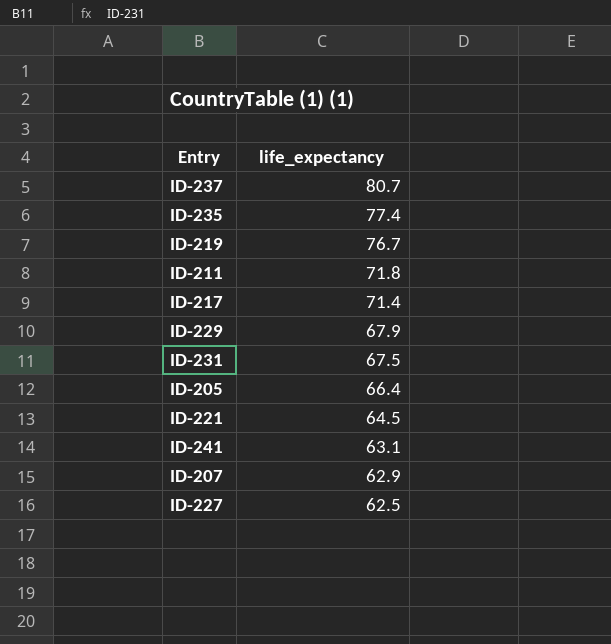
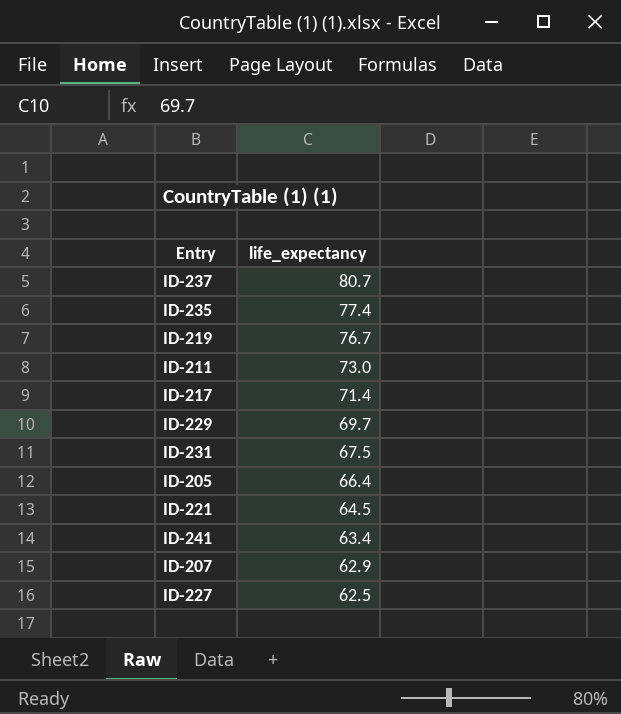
ID-211 | life_expectancy: 71.8 -> 73.0
ID-229 | life_expectancy: 67.9 -> 69.7
ID-241 | life_expectancy: 63.1 -> 63.4

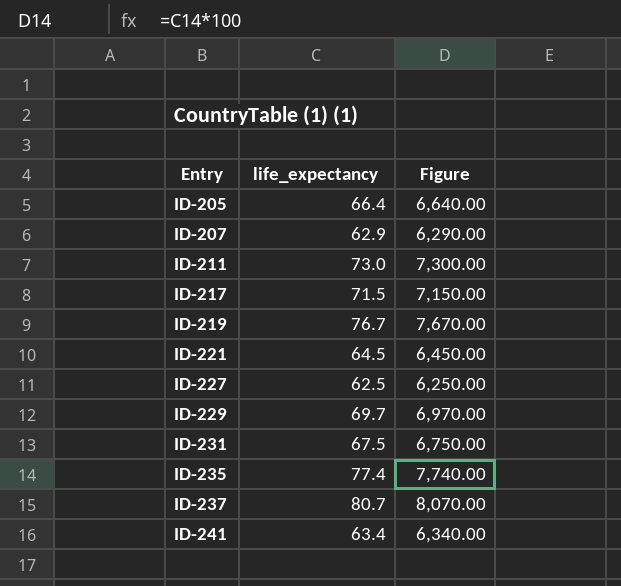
row order: life_expectancy descending -> Entry ascending
column Figure | formula: none -> [life_expectancy] * 100
ID-217 | life_expectancy: 71.4 -> 71.5

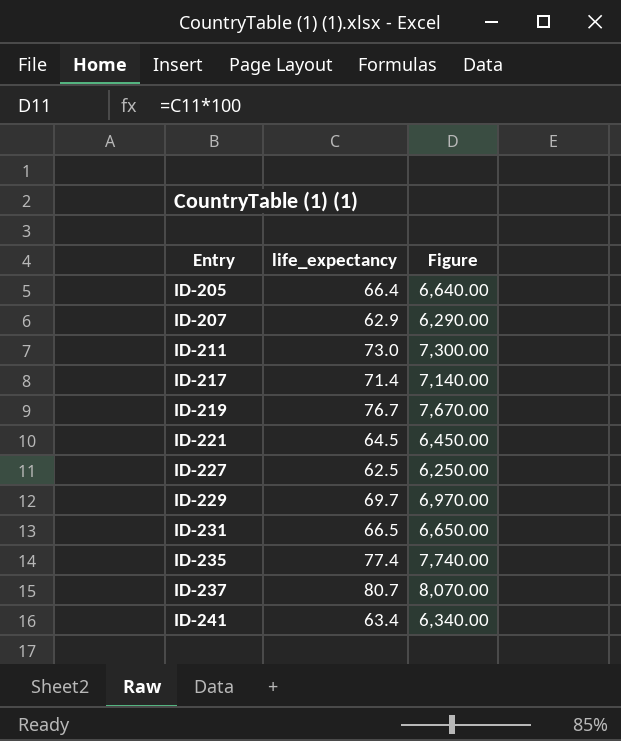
ID-217 | life_expectancy: 71.5 -> 71.4
ID-217 | Figure: 7,150.00 -> 7,140.00
ID-231 | life_expectancy: 67.5 -> 66.5
ID-231 | Figure: 6,750.00 -> 6,650.00

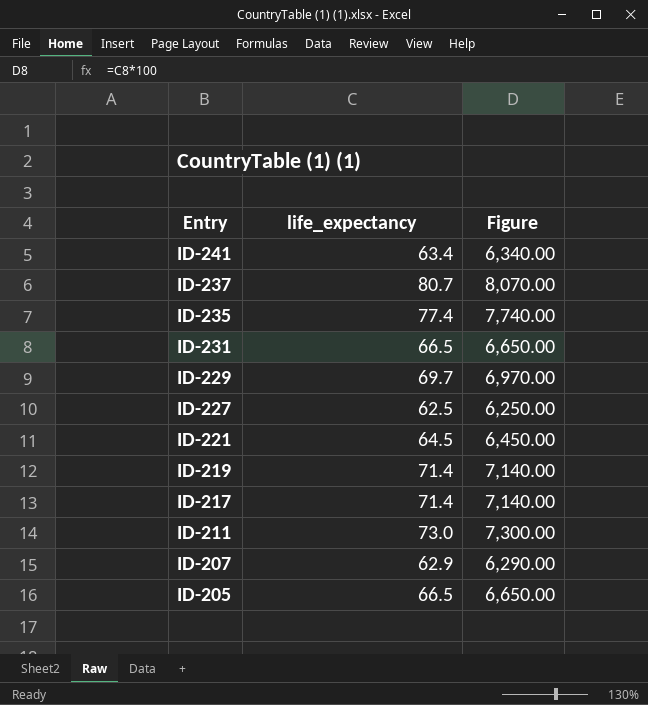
row order: Entry ascending -> Entry descending
ID-219 | life_expectancy: 76.7 -> 71.4
ID-219 | Figure: 7,670.00 -> 7,140.00
ID-205 | life_expectancy: 66.4 -> 66.5
ID-205 | Figure: 6,640.00 -> 6,650.00

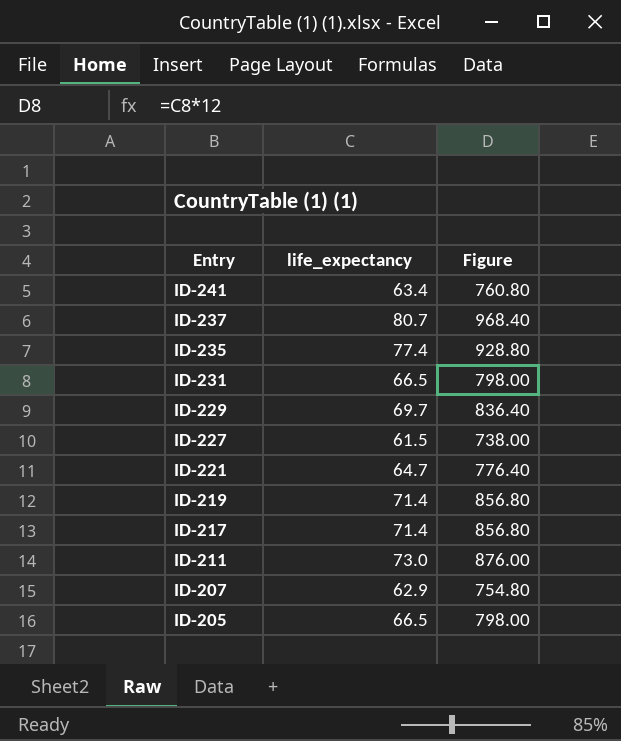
column Figure | formula: [life_expectancy] * 100 -> [life_expectancy] * 12
ID-227 | life_expectancy: 62.5 -> 61.5
ID-221 | life_expectancy: 64.5 -> 64.7

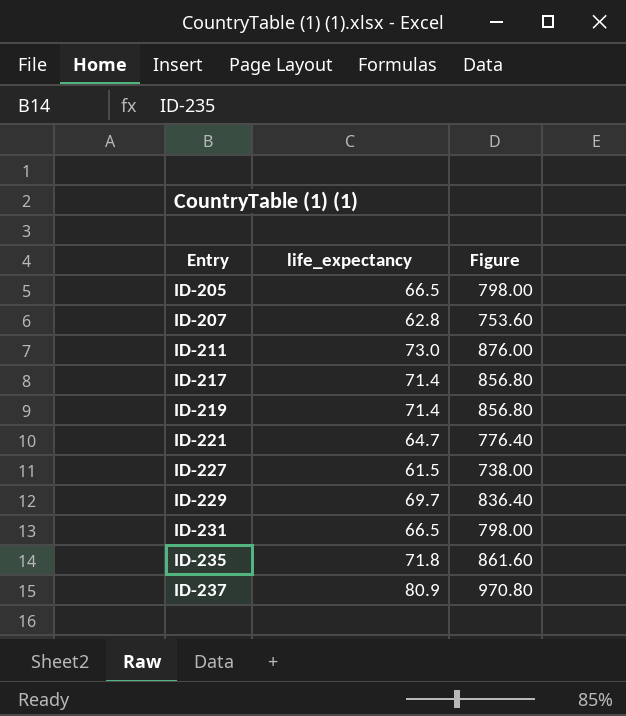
row order: Entry descending -> Entry ascending
row ID-241: 63.4 | 760.80 -> none
ID-207 | life_expectancy: 62.9 -> 62.8
ID-207 | Figure: 754.80 -> 753.60
ID-235 | life_expectancy: 77.4 -> 71.8
ID-235 | Figure: 928.80 -> 861.60
ID-237 | life_expectancy: 80.7 -> 80.9
ID-237 | Figure: 968.40 -> 970.80

